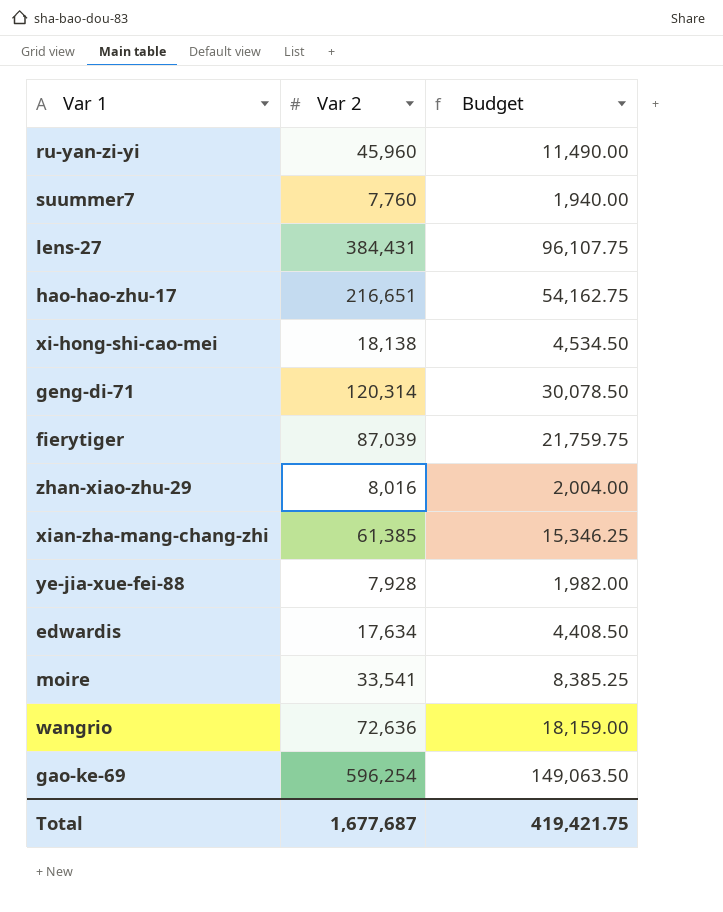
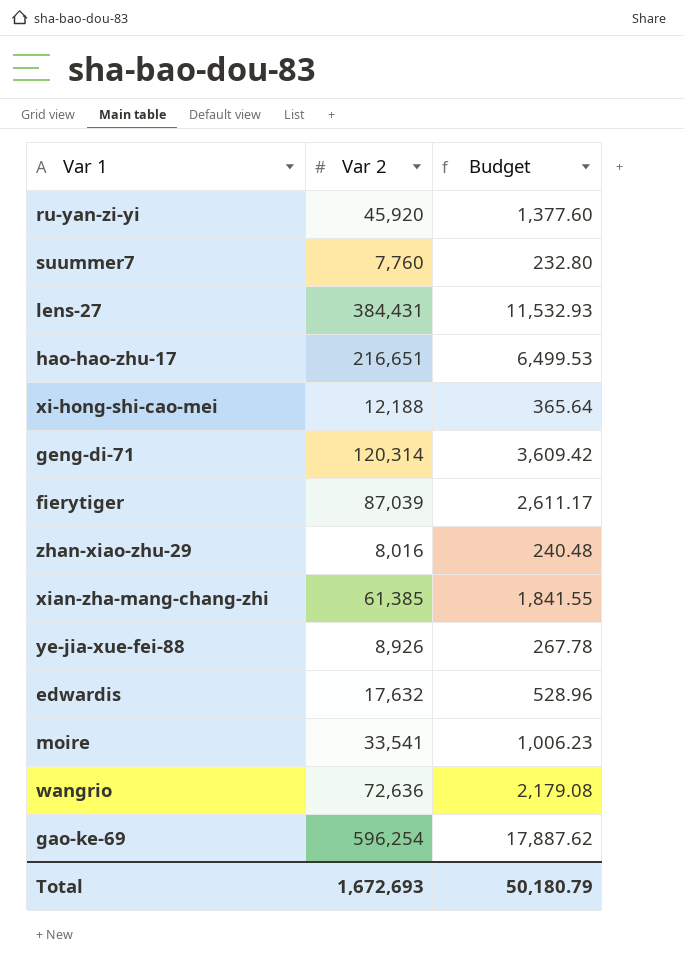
column Budget | formula: [Var 2] * 0.25 -> [Var 2] * 0.03
ru-yan-zi-yi | Var 2: 45,960 -> 45,920
xi-hong-shi-cao-mei | Var 2: 18,138 -> 12,188
ye-jia-xue-fei-88 | Var 2: 7,928 -> 8,926
edwardis | Var 2: 17,634 -> 17,632
Total | Var 2: 1,677,687 -> 1,672,693
Total | Budget: 419,421.75 -> 50,180.79

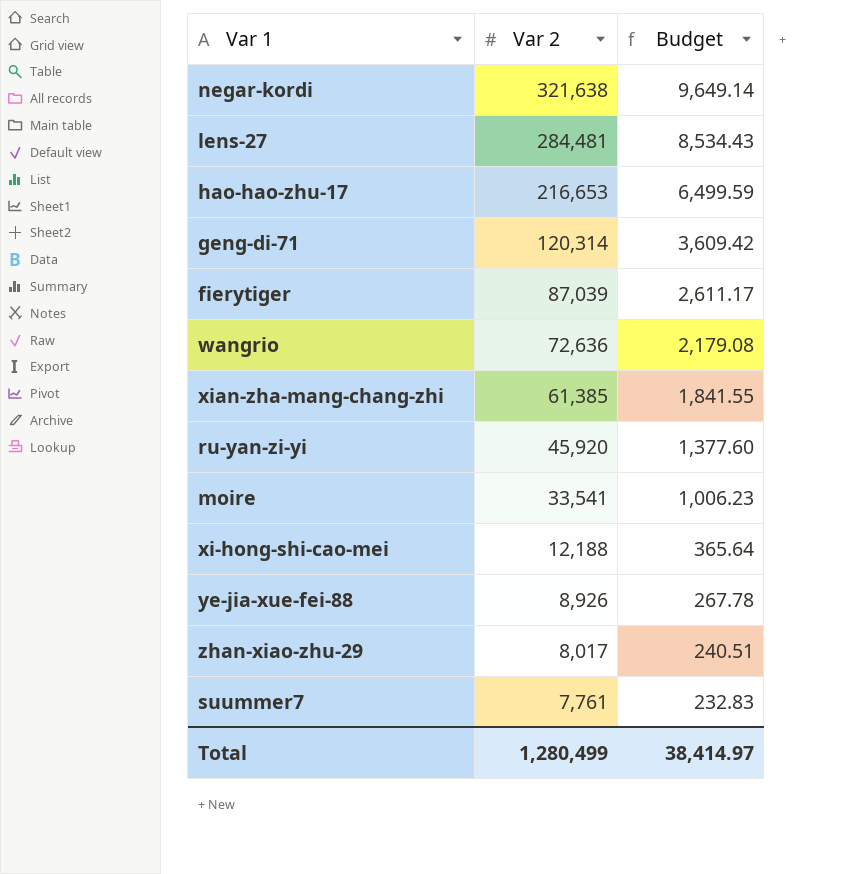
row order: none -> Var 2 descending
row edwardis: 17,632 | 528.96 -> none
row gao-ke-69: 596,254 | 17,887.62 -> none
row negar-kordi: none -> 321,638 | 9,649.14
lens-27 | Var 2: 384,431 -> 284,481
lens-27 | Budget: 11,532.93 -> 8,534.43
hao-hao-zhu-17 | Var 2: 216,651 -> 216,653
hao-hao-zhu-17 | Budget: 6,499.53 -> 6,499.59
zhan-xiao-zhu-29 | Var 2: 8,016 -> 8,017
zhan-xiao-zhu-29 | Budget: 240.48 -> 240.51
suummer7 | Var 2: 7,760 -> 7,761
suummer7 | Budget: 232.80 -> 232.83
Total | Var 2: 1,672,693 -> 1,280,499
Total | Budget: 50,180.79 -> 38,414.97

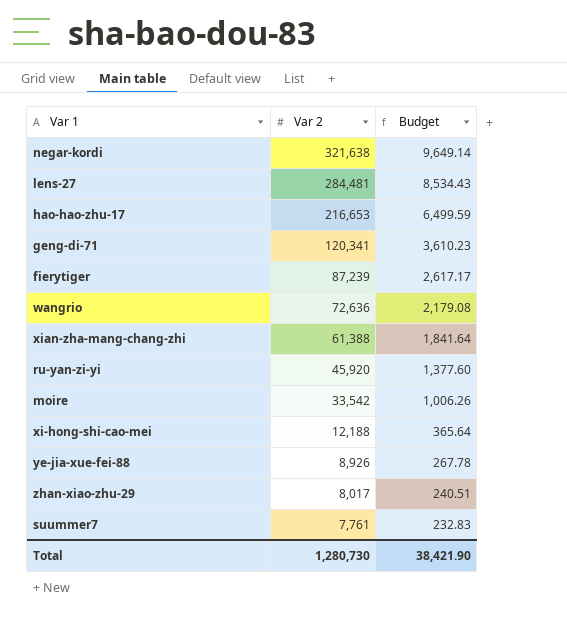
geng-di-71 | Var 2: 120,314 -> 120,341
geng-di-71 | Budget: 3,609.42 -> 3,610.23
fierytiger | Var 2: 87,039 -> 87,239
fierytiger | Budget: 2,611.17 -> 2,617.17
xian-zha-mang-chang-zhi | Var 2: 61,385 -> 61,388
xian-zha-mang-chang-zhi | Budget: 1,841.55 -> 1,841.64
moire | Var 2: 33,541 -> 33,542
moire | Budget: 1,006.23 -> 1,006.26
Total | Var 2: 1,280,499 -> 1,280,730
Total | Budget: 38,414.97 -> 38,421.90

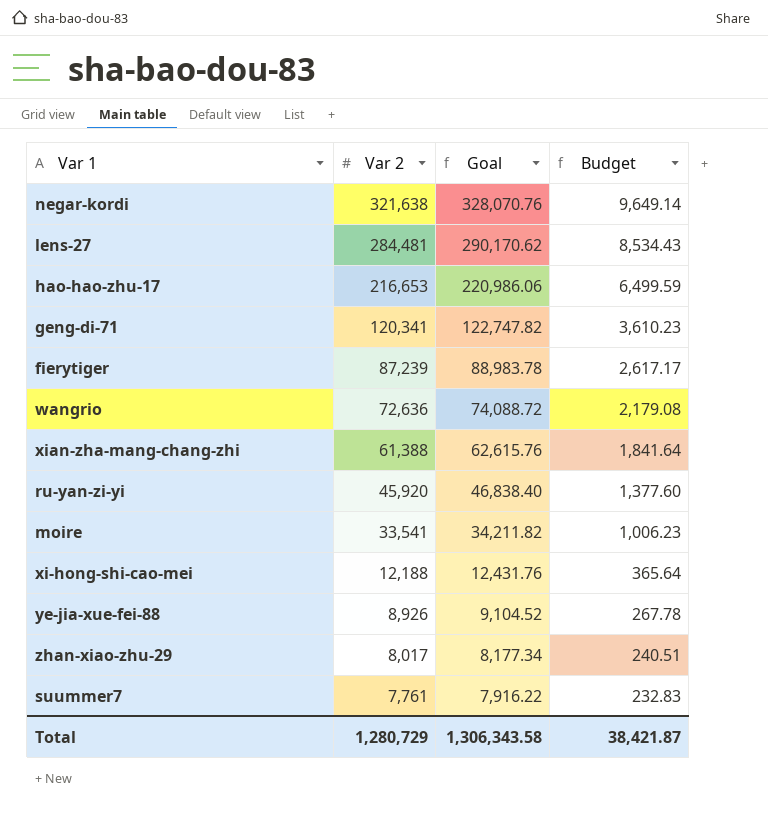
column Goal | formula: none -> [Var 2] * 1.02
moire | Var 2: 33,542 -> 33,541
moire | Budget: 1,006.26 -> 1,006.23
Total | Var 2: 1,280,730 -> 1,280,729
Total | Budget: 38,421.90 -> 38,421.87

